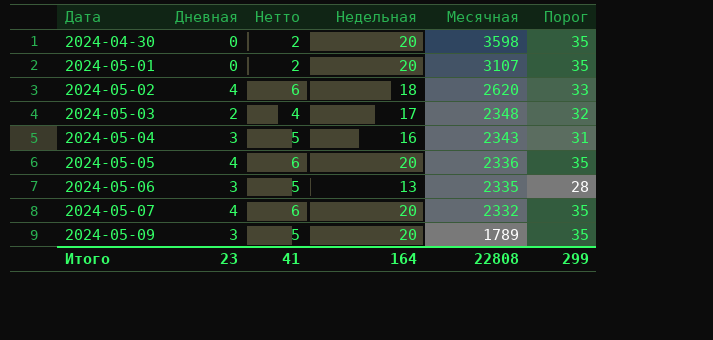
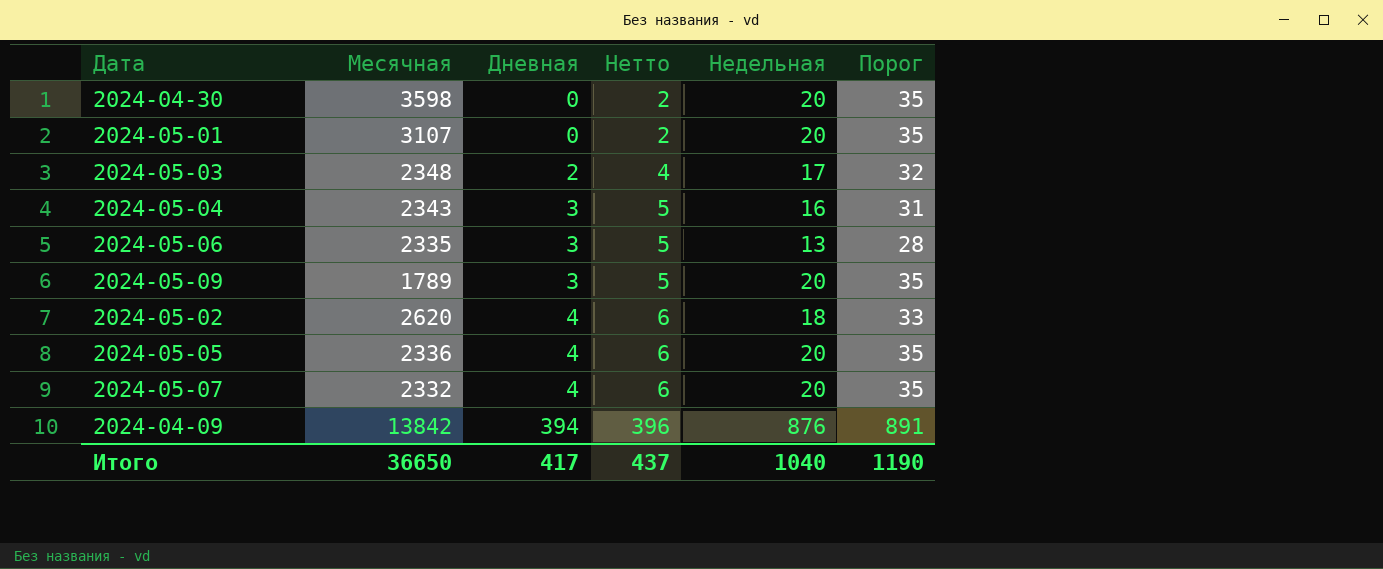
row order: Дата ascending -> Дневная ascending
column Месячная | position: 5 -> 2
row 2024-04-09: none -> 13842 | 394 | 396 | 876 | 891
Итого | Месячная: 22808 -> 36650
Итого | Дневная: 23 -> 417
Итого | Нетто: 41 -> 437
Итого | Недельная: 164 -> 1040
Итого | Порог: 299 -> 1190

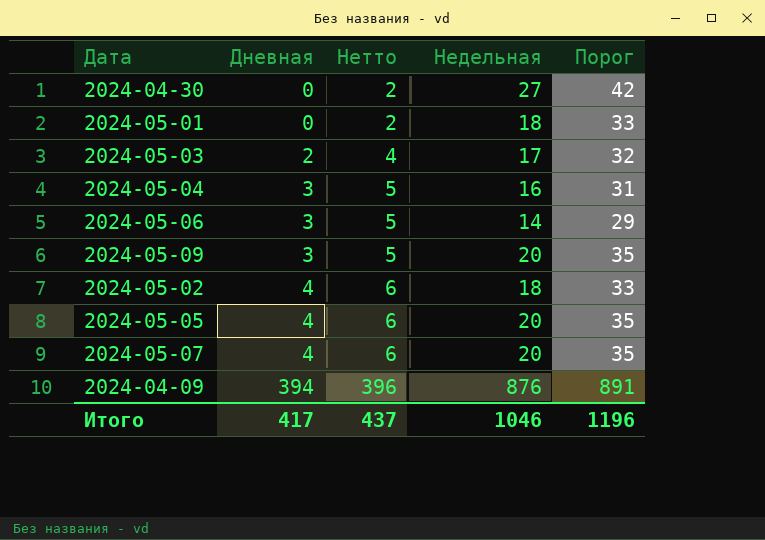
column Месячная | position: 2 -> none
2024-04-30 | Недельная: 20 -> 27
2024-04-30 | Порог: 35 -> 42
2024-05-01 | Недельная: 20 -> 18
2024-05-01 | Порог: 35 -> 33
2024-05-06 | Недельная: 13 -> 14
2024-05-06 | Порог: 28 -> 29
Итого | Недельная: 1040 -> 1046
Итого | Порог: 1190 -> 1196

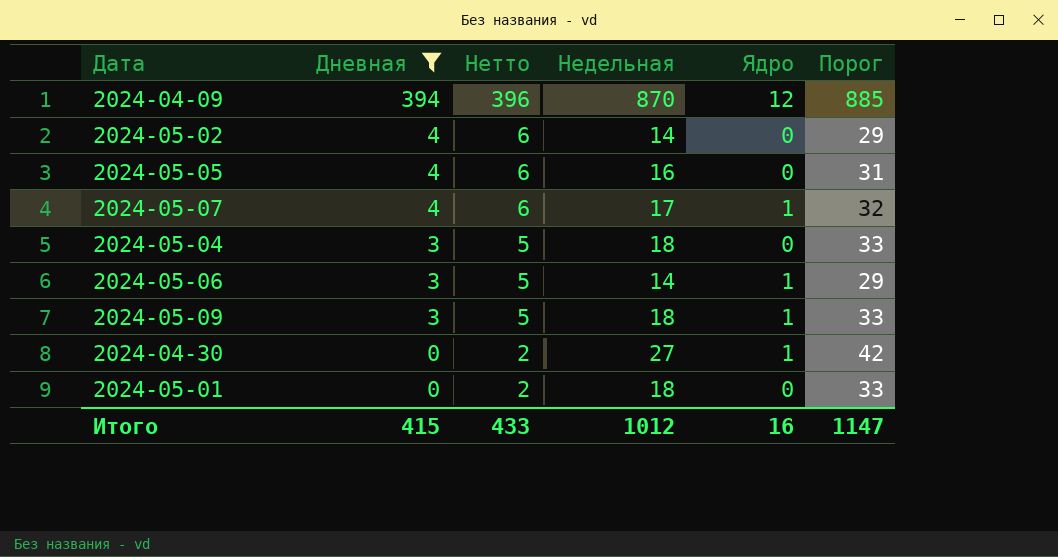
filter: none -> Дневная != 2
row order: Дневная ascending -> Дневная descending
column Ядро | position: none -> 5
2024-04-09 | Недельная: 876 -> 870
2024-04-09 | Порог: 891 -> 885
2024-05-02 | Недельная: 18 -> 14
2024-05-02 | Порог: 33 -> 29
2024-05-05 | Недельная: 20 -> 16
2024-05-05 | Порог: 35 -> 31
2024-05-07 | Недельная: 20 -> 17
2024-05-07 | Порог: 35 -> 32
2024-05-04 | Недельная: 16 -> 18
2024-05-04 | Порог: 31 -> 33
2024-05-09 | Недельная: 20 -> 18
2024-05-09 | Порог: 35 -> 33
Итого | Дневная: 417 -> 415
Итого | Нетто: 437 -> 433
Итого | Недельная: 1046 -> 1012
Итого | Порог: 1196 -> 1147

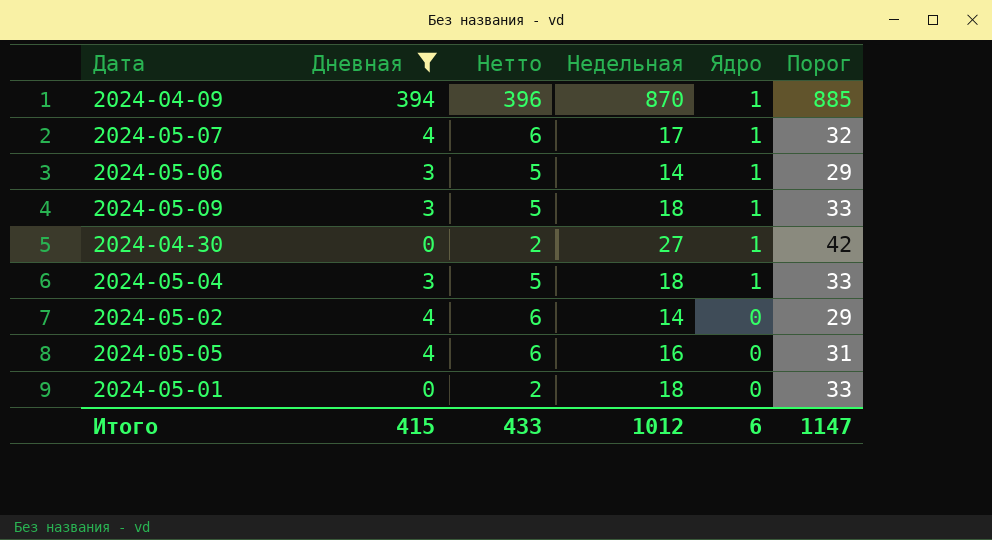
row order: Дневная descending -> Ядро descending
2024-04-09 | Ядро: 12 -> 1
2024-05-04 | Ядро: 0 -> 1
Итого | Ядро: 16 -> 6

